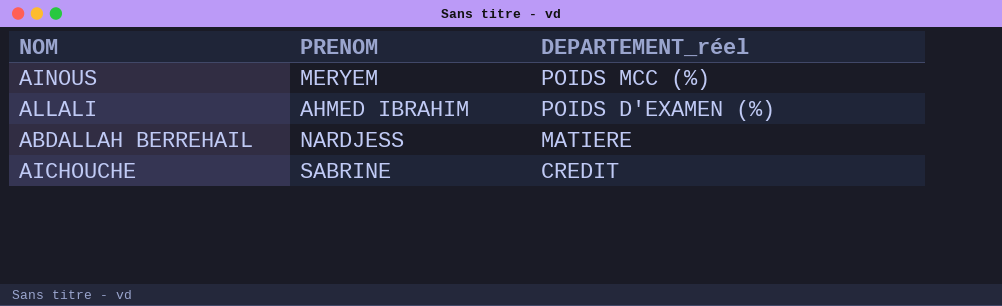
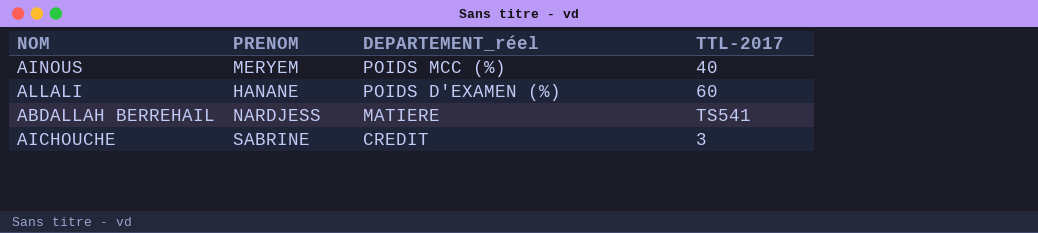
column TTL-2017 | position: none -> 4
ALLALI | PRENOM: AHMED IBRAHIM -> HANANE

